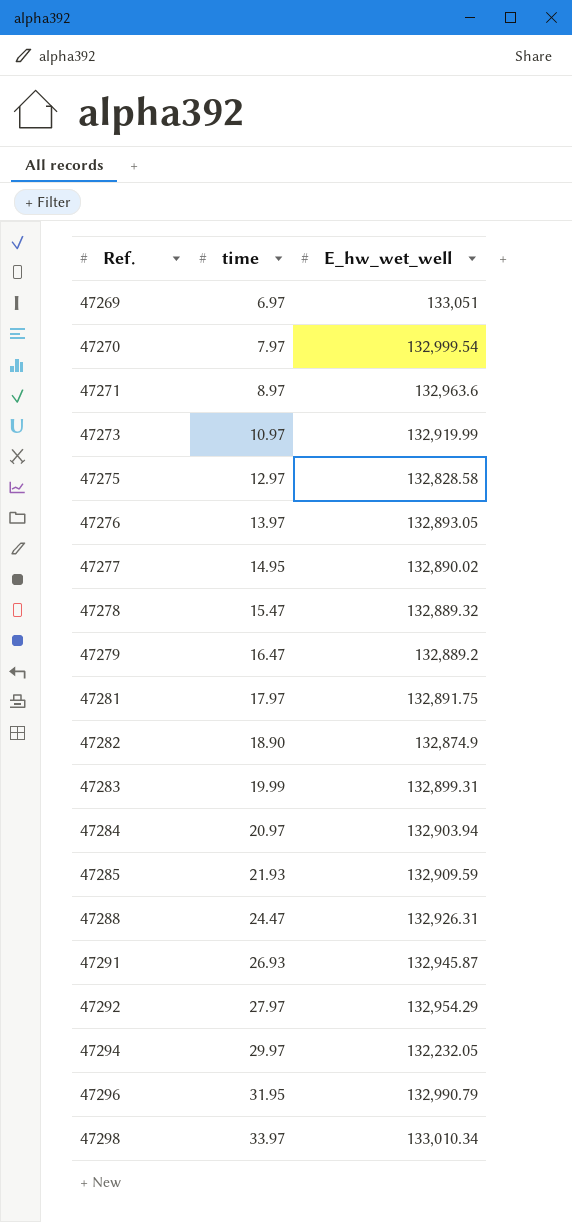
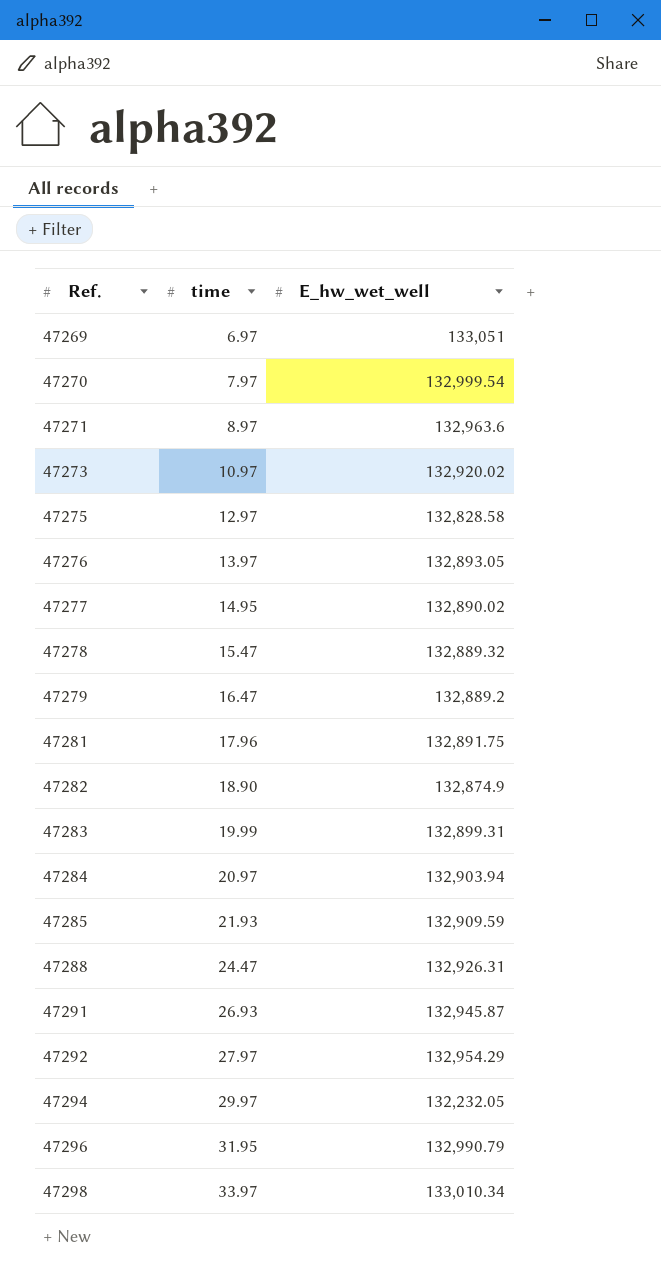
47273 | E_hw_wet_well: 132,919.99 -> 132,920.02
47281 | time: 17.97 -> 17.96

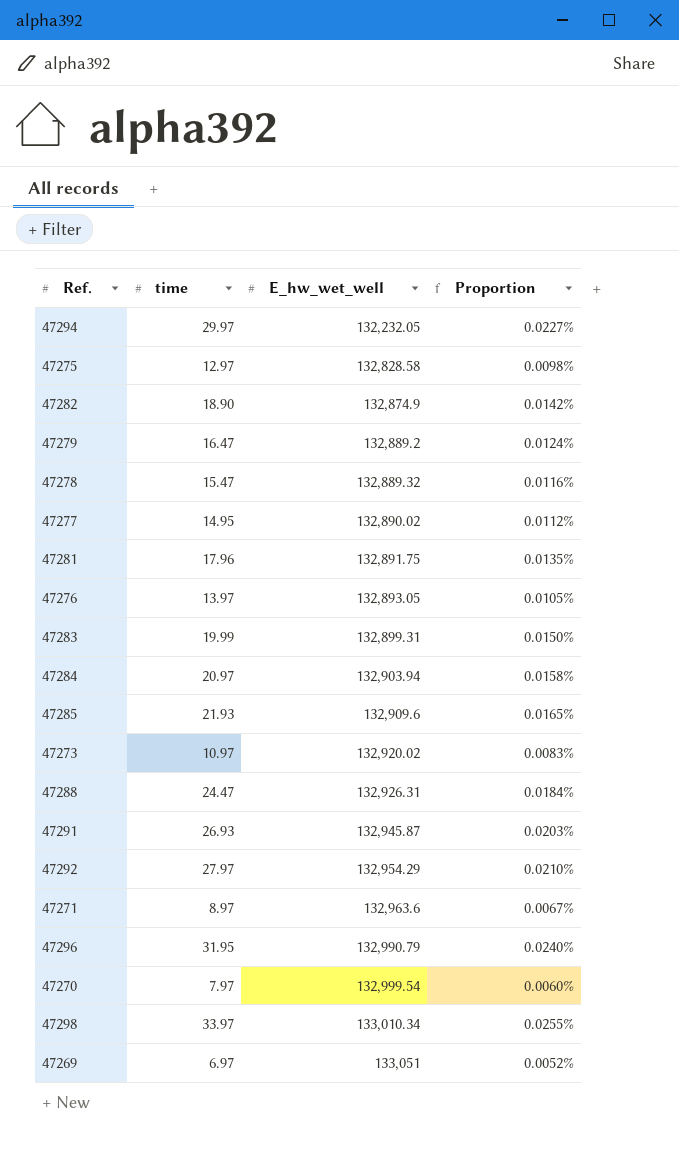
row order: Ref. ascending -> E_hw_wet_well ascending
column Proportion | formula: none -> [time] / [E_hw_wet_well]
47285 | E_hw_wet_well: 132,909.59 -> 132,909.6

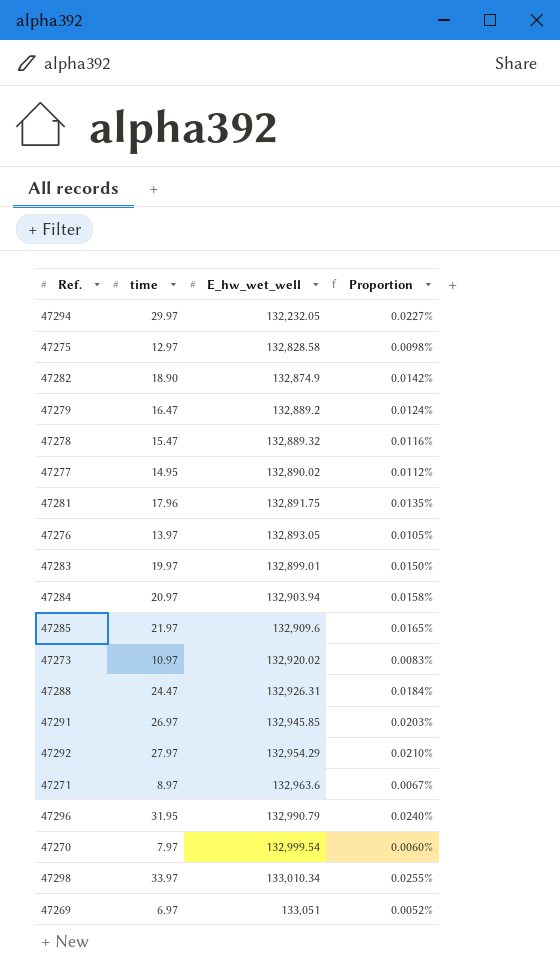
47283 | time: 19.99 -> 19.97
47283 | E_hw_wet_well: 132,899.31 -> 132,899.01
47285 | time: 21.93 -> 21.97
47291 | time: 26.93 -> 26.97
47291 | E_hw_wet_well: 132,945.87 -> 132,945.85

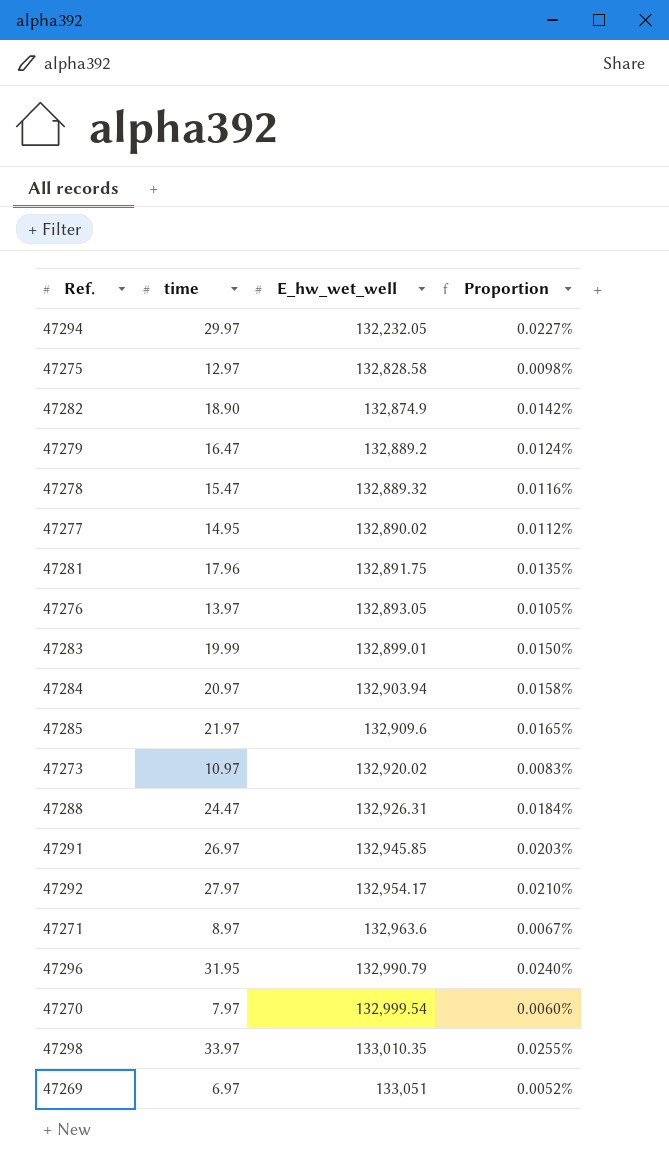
47283 | time: 19.97 -> 19.99
47292 | E_hw_wet_well: 132,954.29 -> 132,954.17
47298 | E_hw_wet_well: 133,010.34 -> 133,010.35

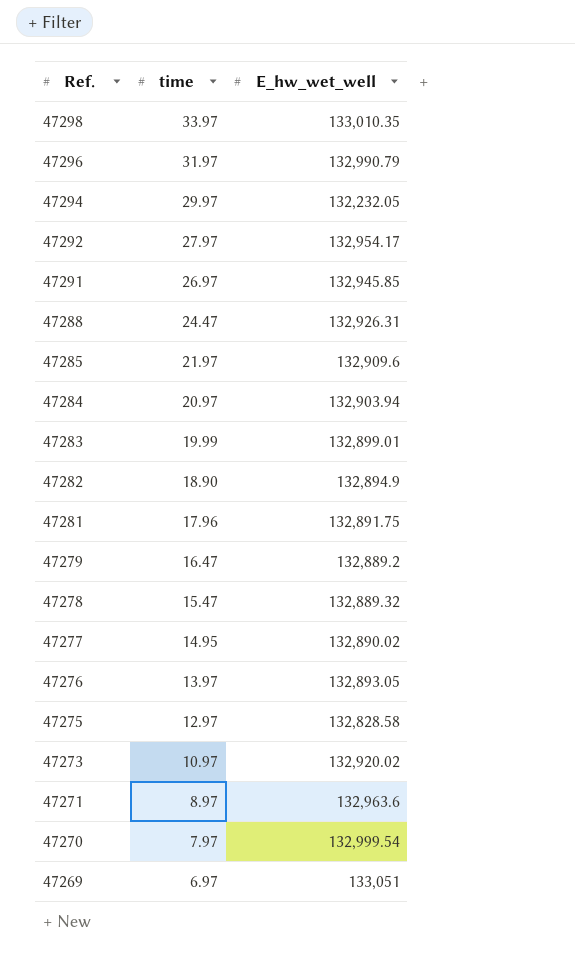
row order: E_hw_wet_well ascending -> Ref. descending
column Proportion | formula: [time] / [E_hw_wet_well] -> none
47296 | time: 31.95 -> 31.97
47282 | E_hw_wet_well: 132,874.9 -> 132,894.9

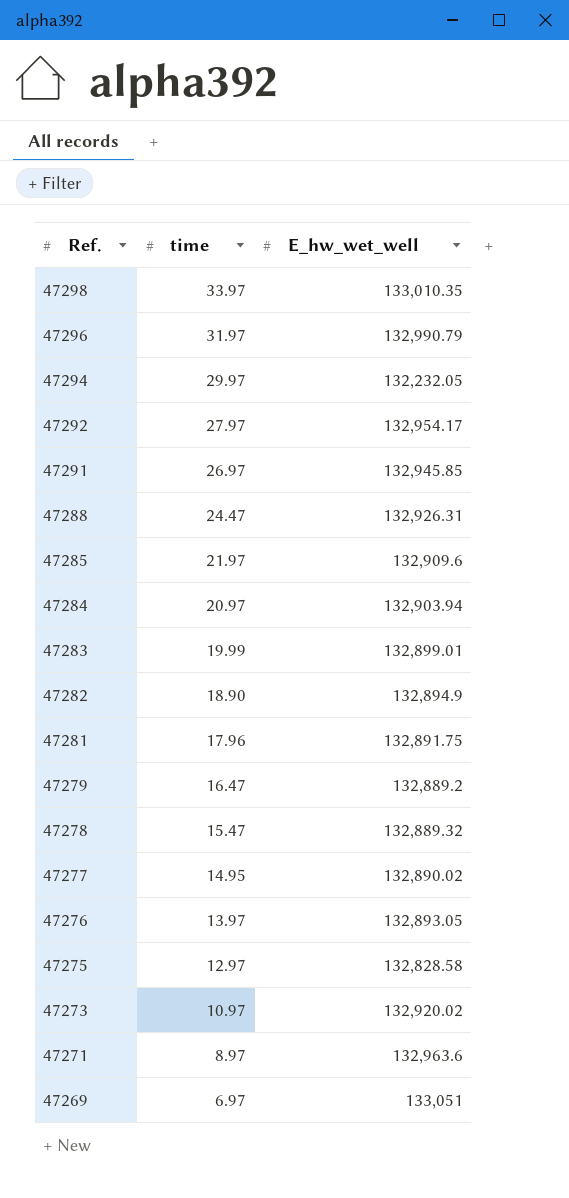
row 47270: 7.97 | 132,999.54 -> none

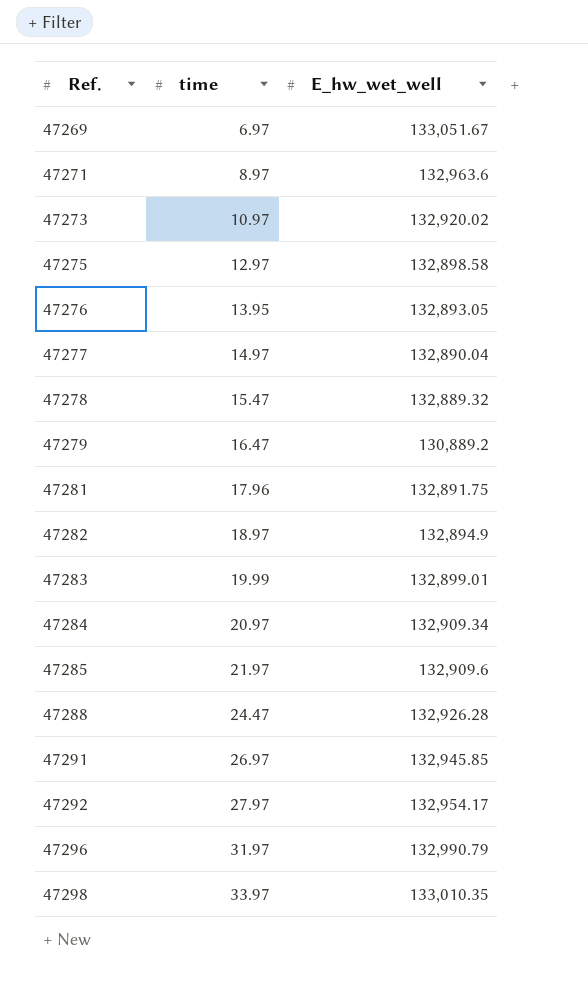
row order: Ref. descending -> Ref. ascending
row 47294: 29.97 | 132,232.05 -> none
47269 | E_hw_wet_well: 133,051 -> 133,051.67
47275 | E_hw_wet_well: 132,828.58 -> 132,898.58
47276 | time: 13.97 -> 13.95
47277 | time: 14.95 -> 14.97
47277 | E_hw_wet_well: 132,890.02 -> 132,890.04
47279 | E_hw_wet_well: 132,889.2 -> 130,889.2
47282 | time: 18.90 -> 18.97
47284 | E_hw_wet_well: 132,903.94 -> 132,909.34
47288 | E_hw_wet_well: 132,926.31 -> 132,926.28

